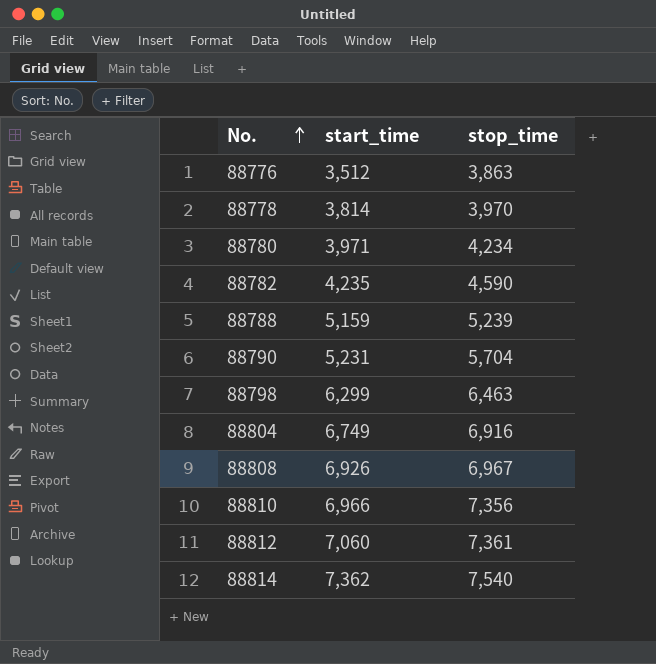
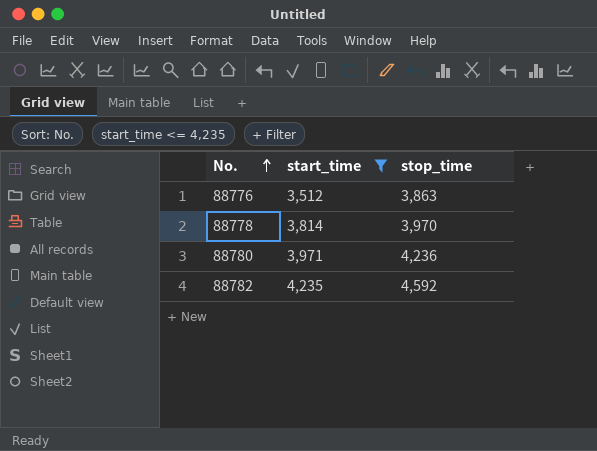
filter: none -> start_time <= 4,235
88780 | stop_time: 4,234 -> 4,236
88782 | stop_time: 4,590 -> 4,592

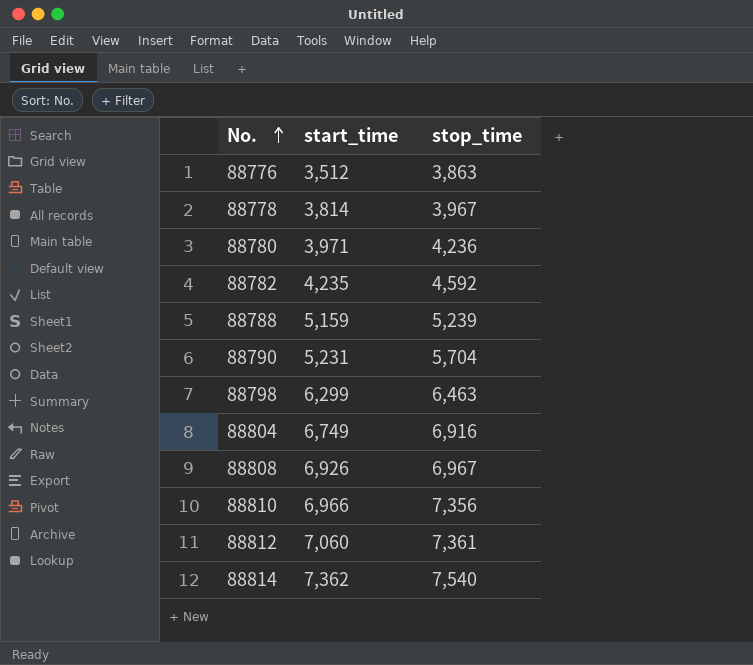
filter: start_time <= 4,235 -> none
88778 | stop_time: 3,970 -> 3,967

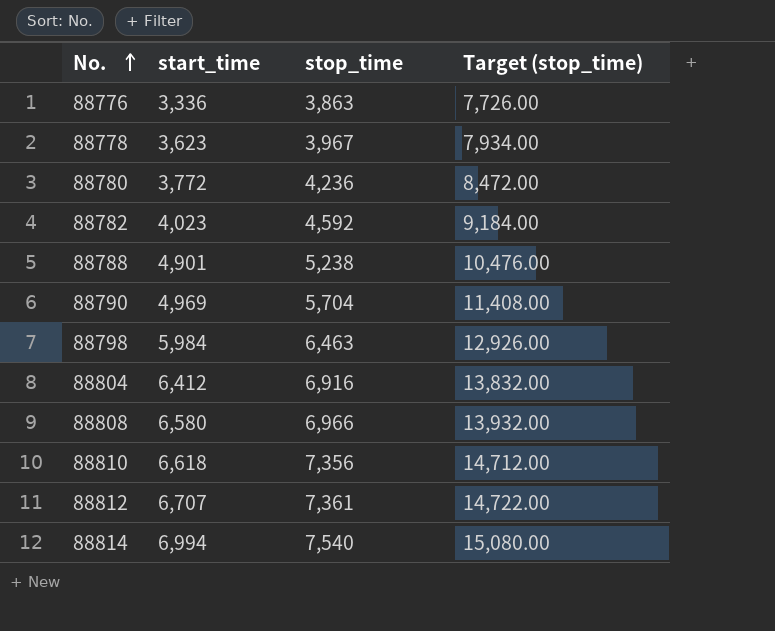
column Target (stop_time) | formula: none -> [stop_time] * 2
88776 | start_time: 3,512 -> 3,336
88778 | start_time: 3,814 -> 3,623
88780 | start_time: 3,971 -> 3,772
88782 | start_time: 4,235 -> 4,023
88788 | start_time: 5,159 -> 4,901
88788 | stop_time: 5,239 -> 5,238
88790 | start_time: 5,231 -> 4,969
88798 | start_time: 6,299 -> 5,984
88804 | start_time: 6,749 -> 6,412
88808 | start_time: 6,926 -> 6,580
88808 | stop_time: 6,967 -> 6,966
88810 | start_time: 6,966 -> 6,618
88812 | start_time: 7,060 -> 6,707
88814 | start_time: 7,362 -> 6,994

